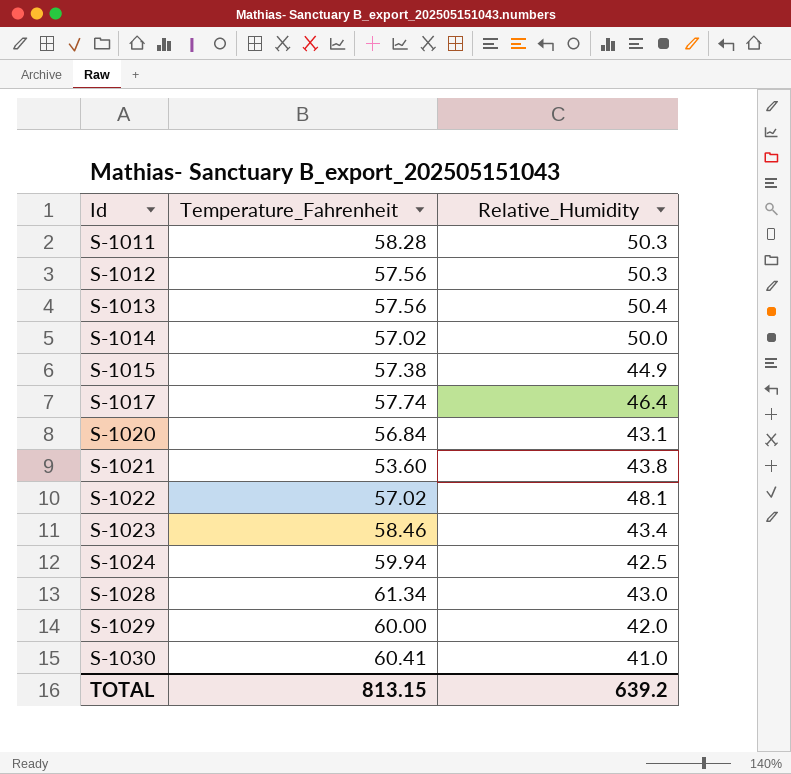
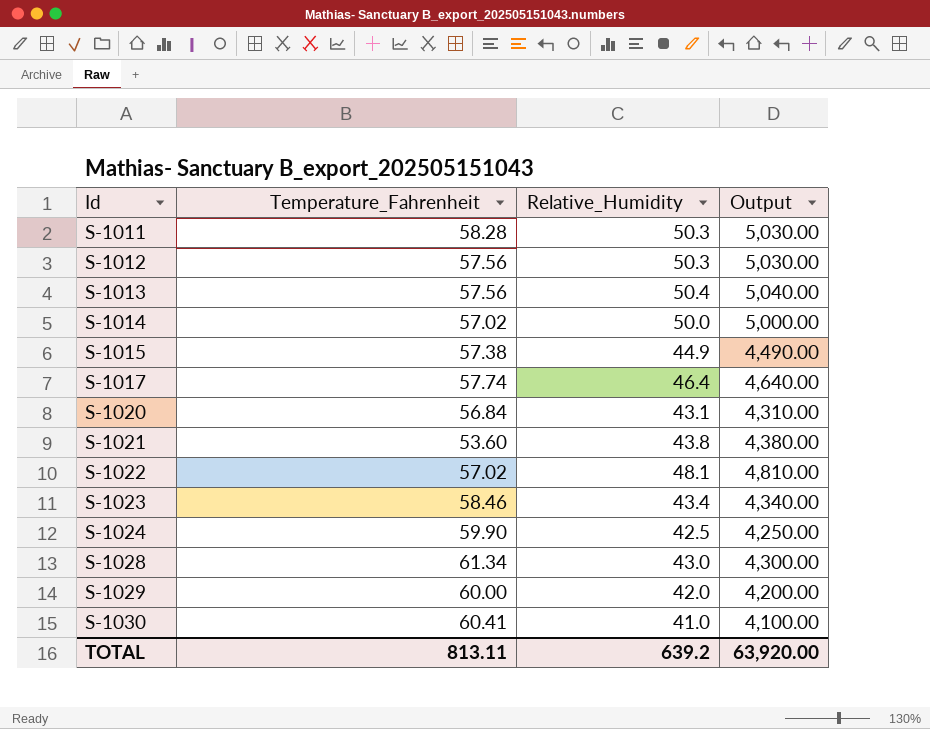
column Output | formula: none -> [Relative_Humidity] * 100
S-1024 | Temperature_Fahrenheit: 59.94 -> 59.90
TOTAL | Temperature_Fahrenheit: 813.15 -> 813.11

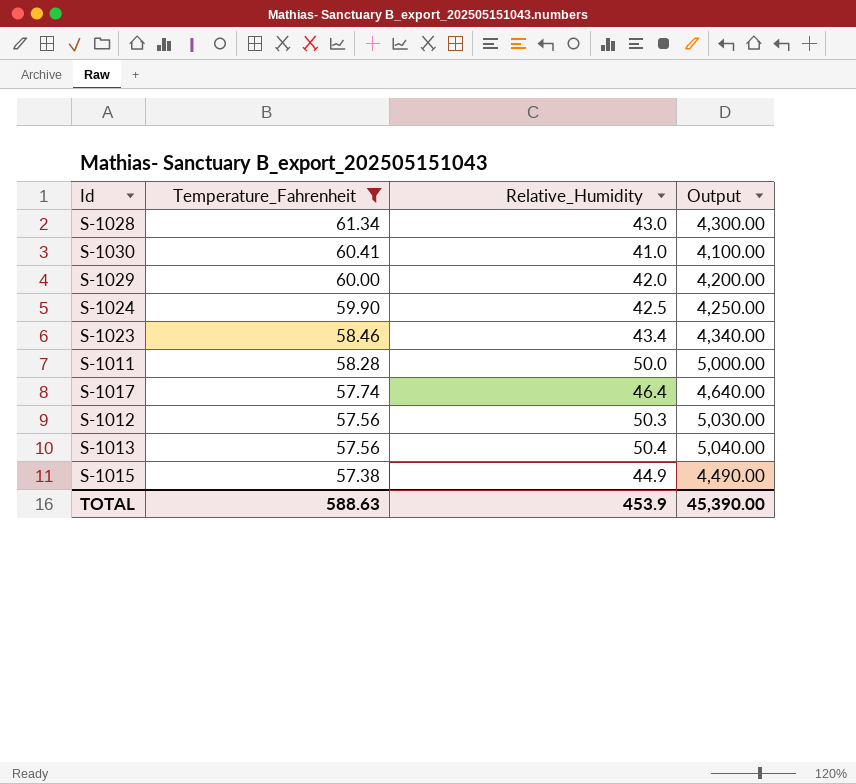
filter: none -> Temperature_Fahrenheit >= 57.38
row order: Id ascending -> Temperature_Fahrenheit descending
S-1011 | Relative_Humidity: 50.3 -> 50.0
S-1011 | Output: 5,030.00 -> 5,000.00
TOTAL | Temperature_Fahrenheit: 813.11 -> 588.63
TOTAL | Relative_Humidity: 639.2 -> 453.9
TOTAL | Output: 63,920.00 -> 45,390.00

